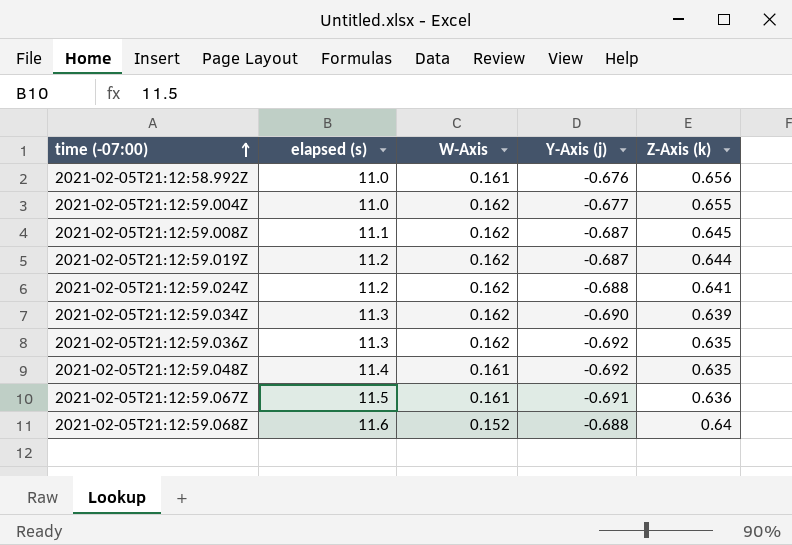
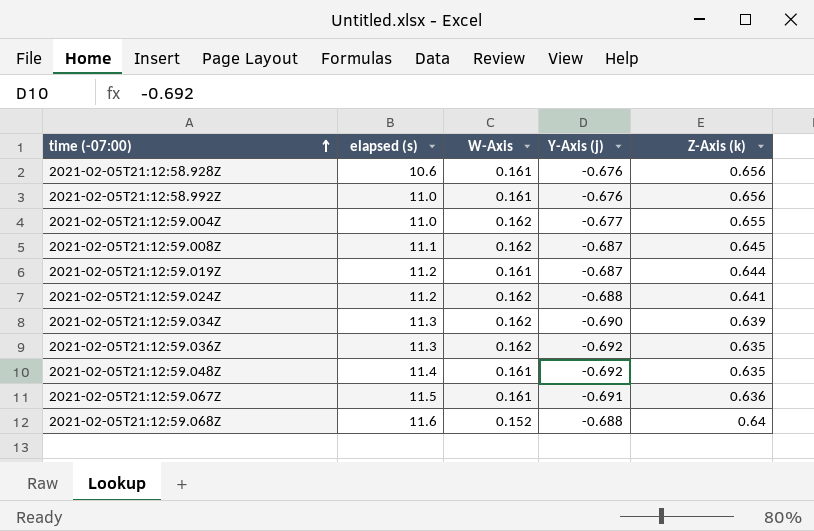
row 2021-02-05T21:12:58.928Z: none -> 10.6 | 0.161 | -0.676 | 0.656
2021-02-05T21:12:59.019Z | W-Axis: 0.162 -> 0.161

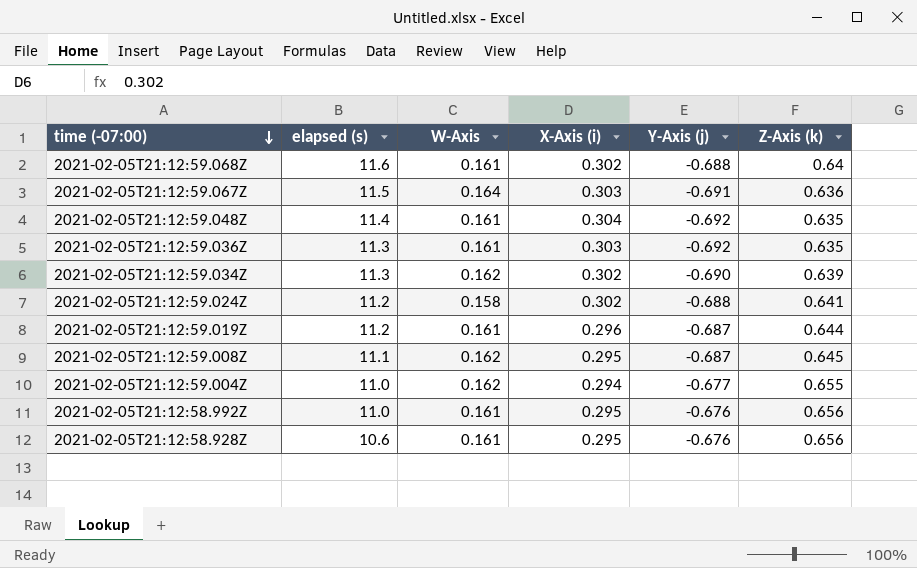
row order: time (-07:00) ascending -> time (-07:00) descending
column X-Axis (i) | position: none -> 4
2021-02-05T21:12:59.068Z | W-Axis: 0.152 -> 0.161
2021-02-05T21:12:59.067Z | W-Axis: 0.161 -> 0.164
2021-02-05T21:12:59.036Z | W-Axis: 0.162 -> 0.161
2021-02-05T21:12:59.024Z | W-Axis: 0.162 -> 0.158

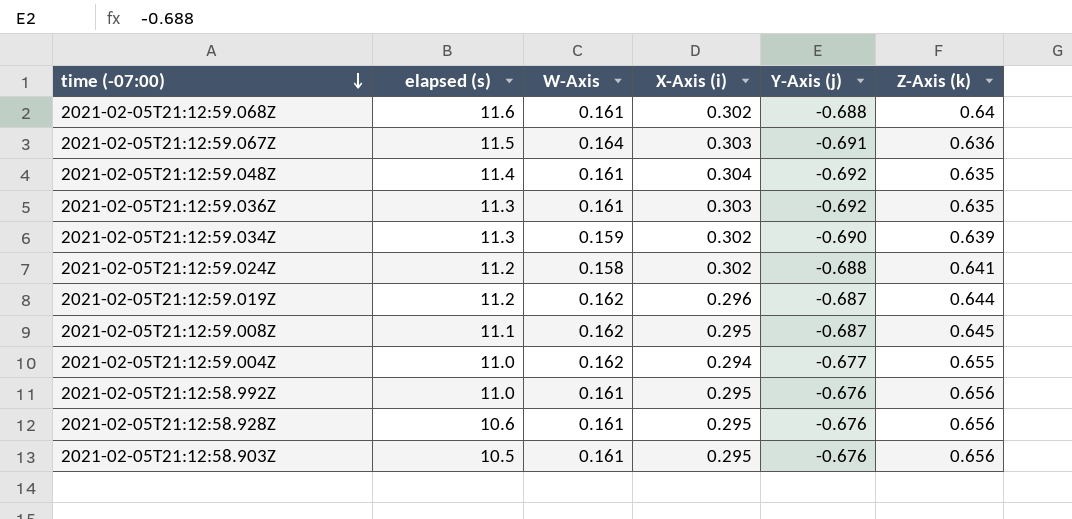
2021-02-05T21:12:59.034Z | W-Axis: 0.162 -> 0.159
2021-02-05T21:12:59.019Z | W-Axis: 0.161 -> 0.162
row 2021-02-05T21:12:58.903Z: none -> 10.5 | 0.161 | 0.295 | -0.676 | 0.656

